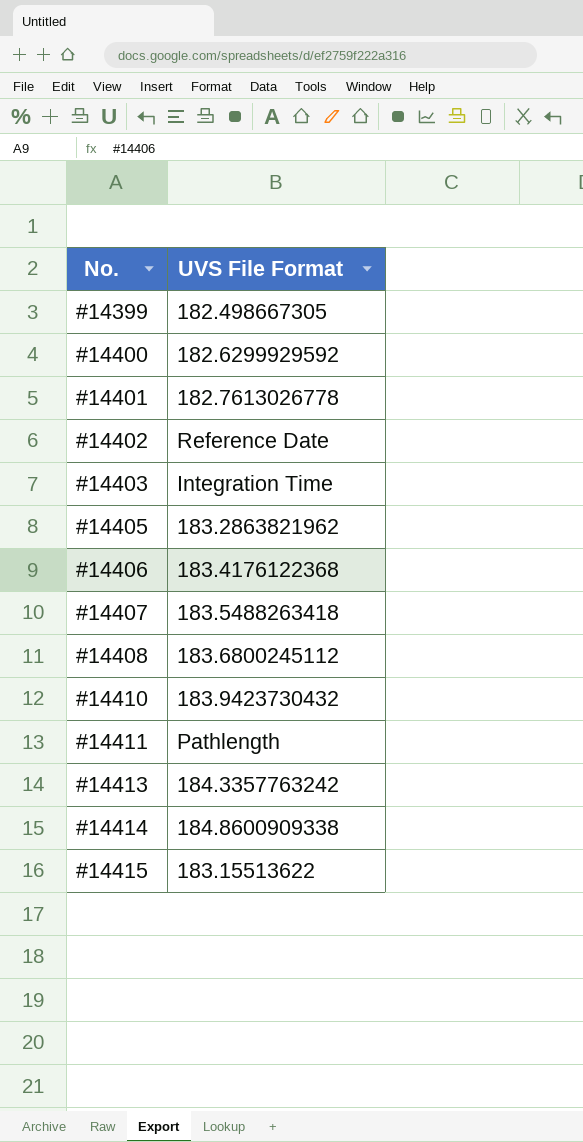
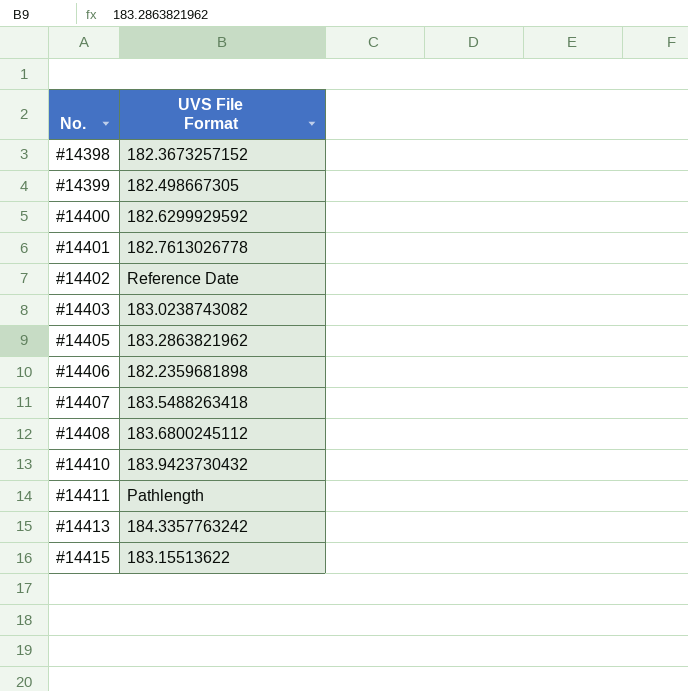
row #14414: 184.8600909338 -> none
row #14398: none -> 182.3673257152
#14403 | UVS File Format: Integration Time -> 183.0238743082
#14406 | UVS File Format: 183.4176122368 -> 182.2359681898

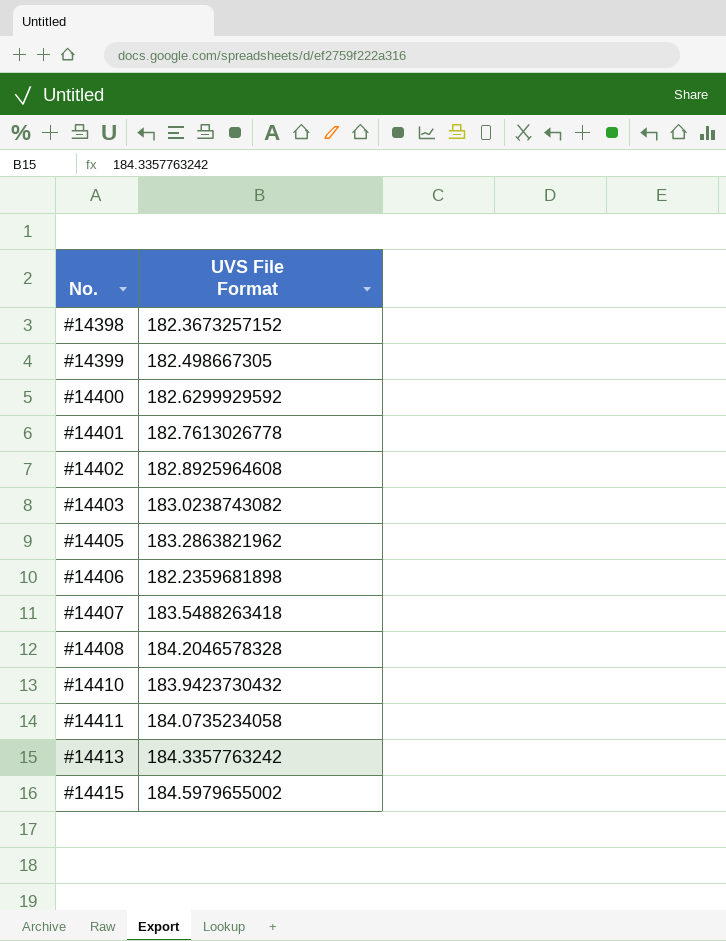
#14402 | UVS File Format: Reference Date -> 182.8925964608
#14408 | UVS File Format: 183.6800245112 -> 184.2046578328
#14411 | UVS File Format: Pathlength -> 184.0735234058
#14415 | UVS File Format: 183.15513622 -> 184.5979655002

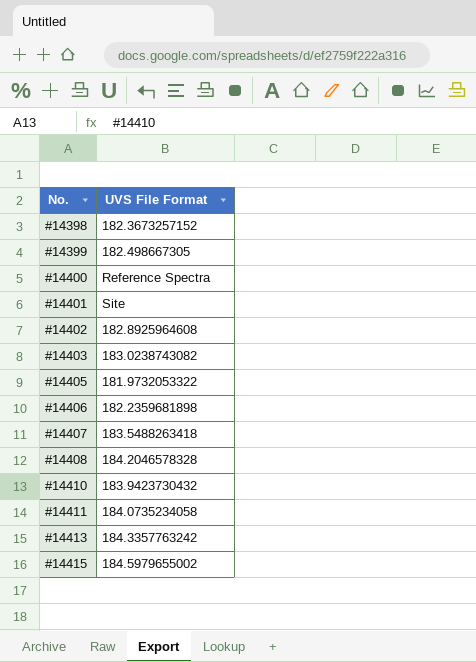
#14400 | UVS File Format: 182.6299929592 -> Reference Spectra
#14401 | UVS File Format: 182.7613026778 -> Site
#14405 | UVS File Format: 183.2863821962 -> 181.9732053322

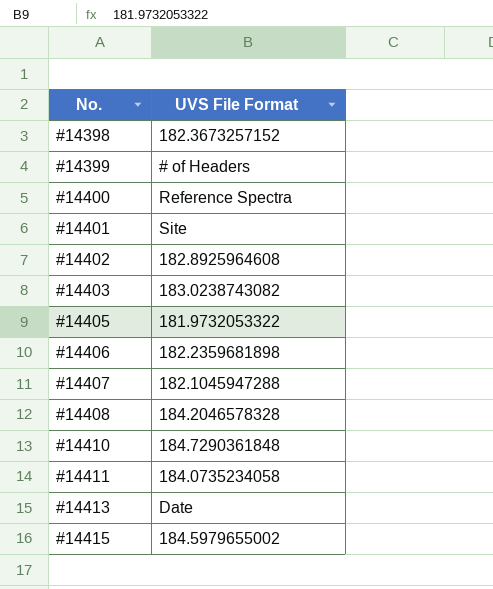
#14399 | UVS File Format: 182.498667305 -> # of Headers
#14407 | UVS File Format: 183.5488263418 -> 182.1045947288
#14410 | UVS File Format: 183.9423730432 -> 184.7290361848
#14413 | UVS File Format: 184.3357763242 -> Date

